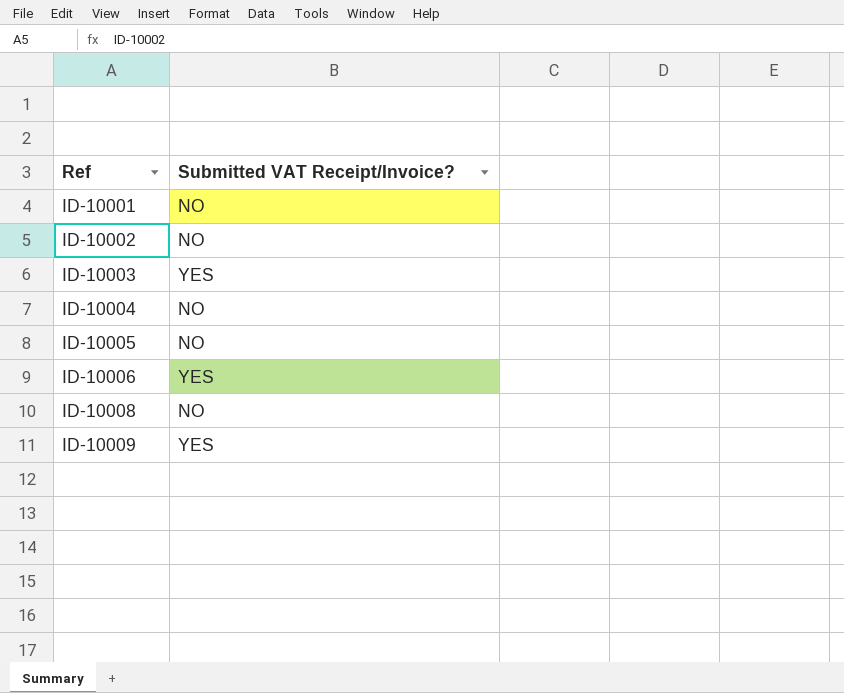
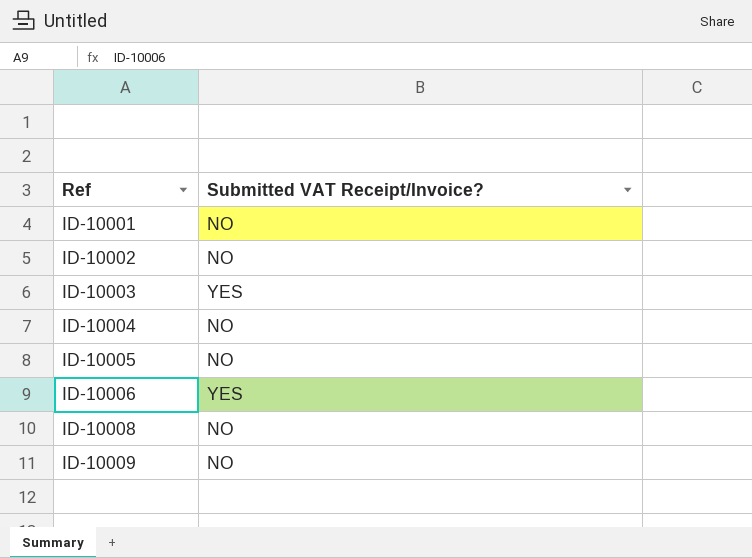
ID-10009 | Submitted VAT Receipt/Invoice?: YES -> NO

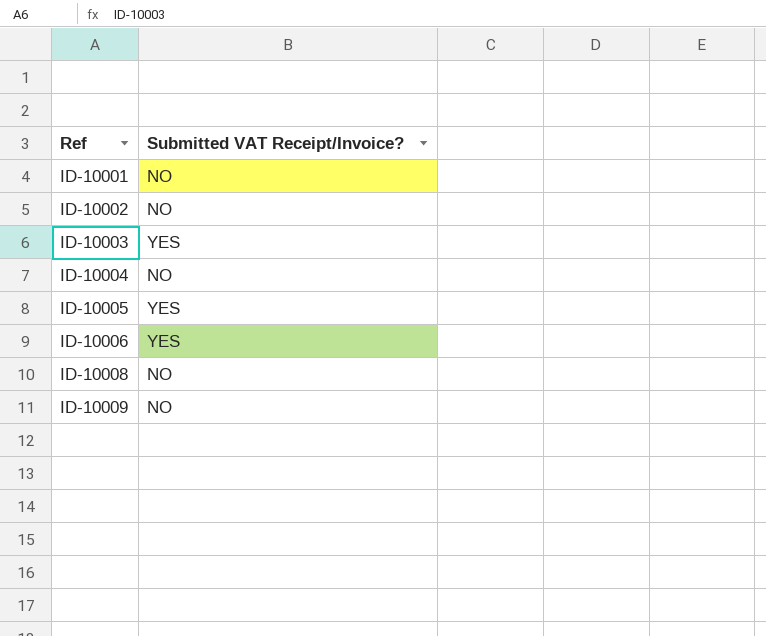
ID-10005 | Submitted VAT Receipt/Invoice?: NO -> YES

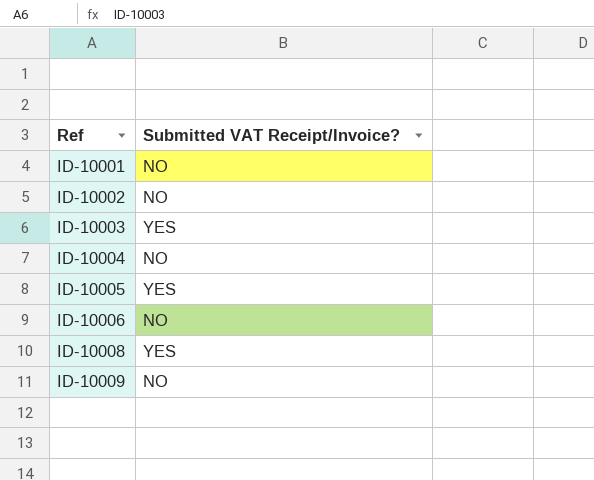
ID-10006 | Submitted VAT Receipt/Invoice?: YES -> NO
ID-10008 | Submitted VAT Receipt/Invoice?: NO -> YES

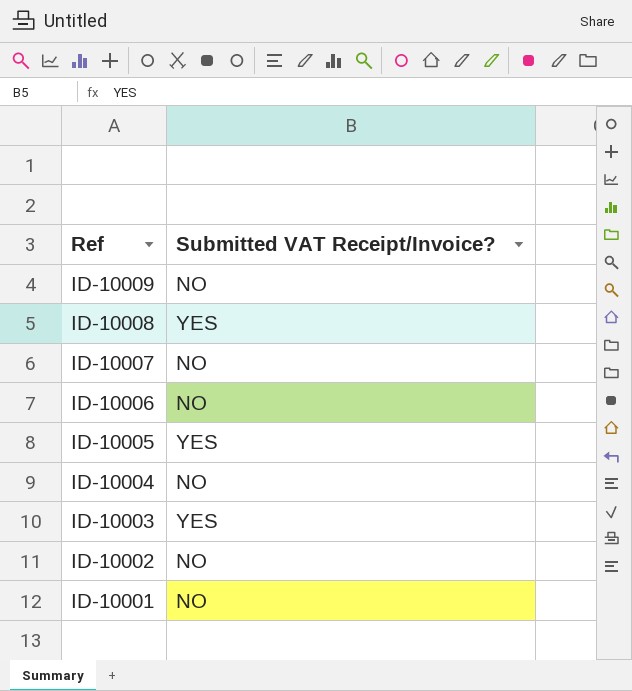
row order: Ref ascending -> Ref descending
row ID-10007: none -> NO

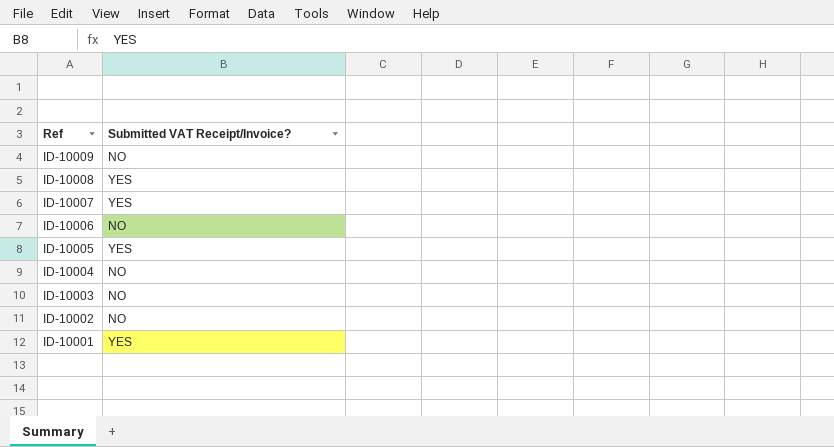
ID-10007 | Submitted VAT Receipt/Invoice?: NO -> YES
ID-10003 | Submitted VAT Receipt/Invoice?: YES -> NO
ID-10001 | Submitted VAT Receipt/Invoice?: NO -> YES

